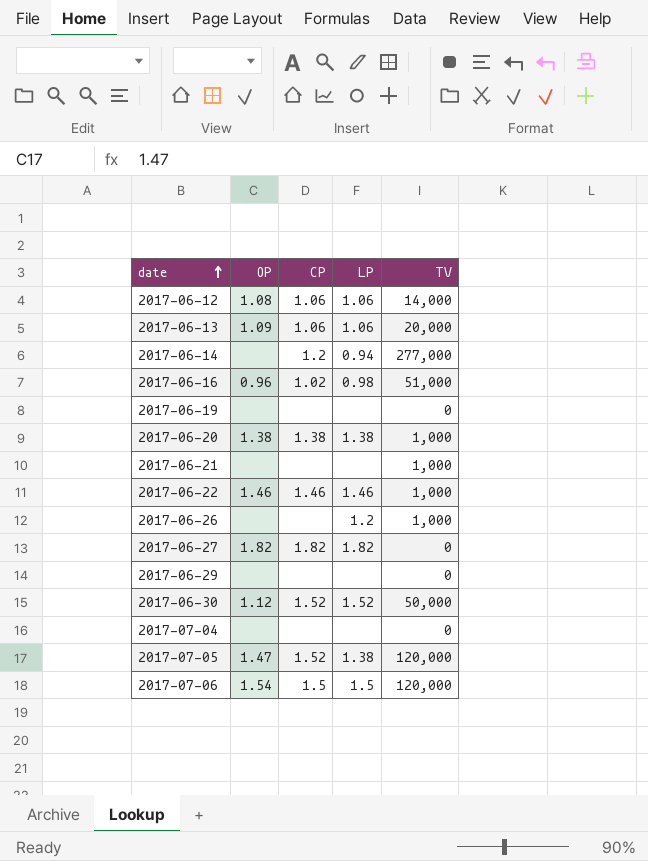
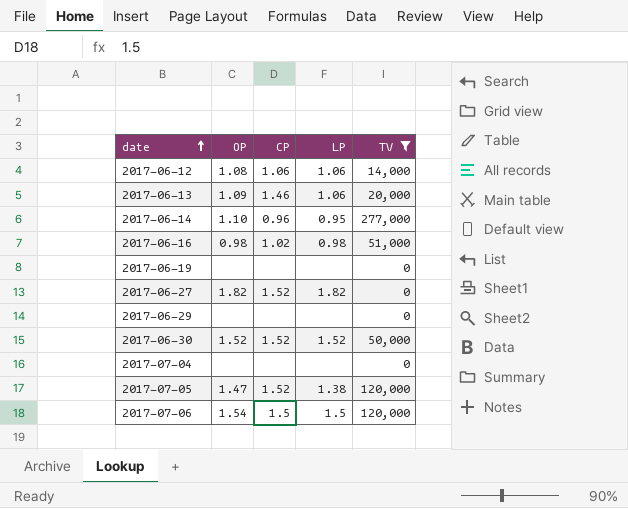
filter: none -> TV != 1,000
2017-06-13 | CP: 1.06 -> 1.46
2017-06-14 | OP: none -> 1.10
2017-06-14 | CP: 1.2 -> 0.96
2017-06-14 | LP: 0.94 -> 0.95
2017-06-16 | OP: 0.96 -> 0.98
2017-06-27 | CP: 1.82 -> 1.52
2017-06-30 | OP: 1.12 -> 1.52

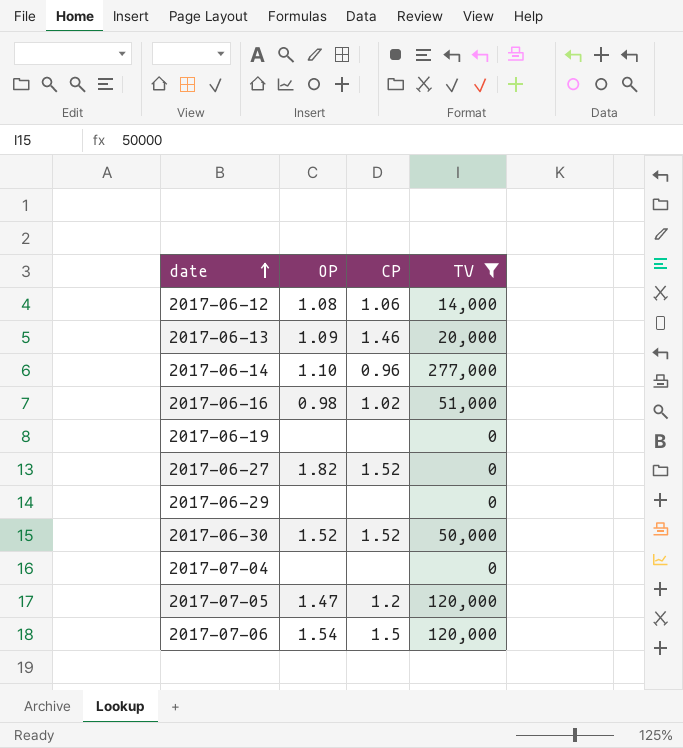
column LP | position: 4 -> none
2017-07-05 | CP: 1.52 -> 1.2

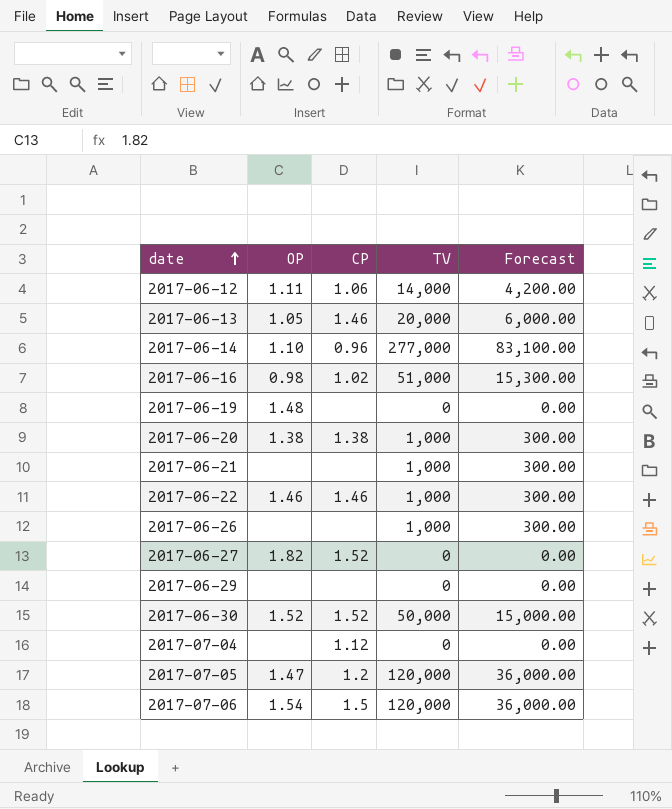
filter: TV != 1,000 -> none
column Forecast | formula: none -> [TV] * 0.3
2017-06-12 | OP: 1.08 -> 1.11
2017-06-13 | OP: 1.09 -> 1.05
2017-06-19 | OP: none -> 1.48
2017-07-04 | CP: none -> 1.12

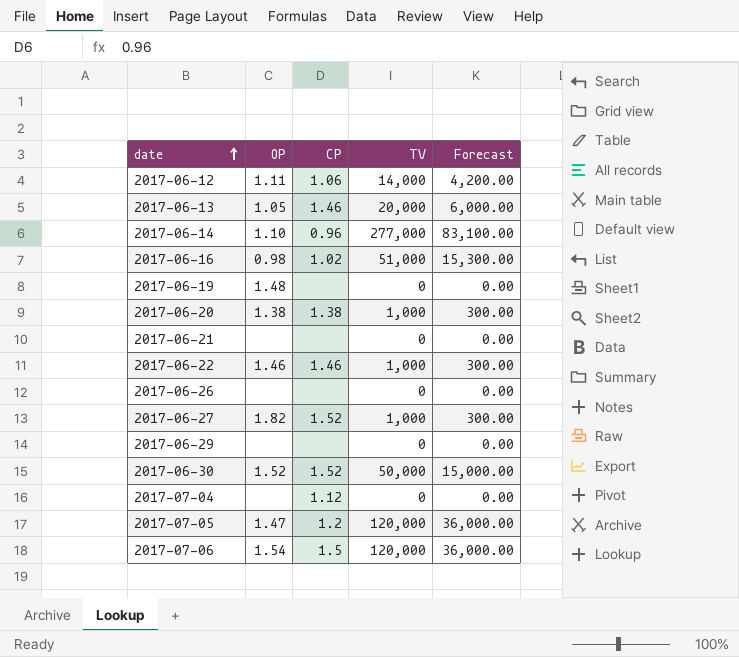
2017-06-21 | TV: 1,000 -> 0
2017-06-21 | Forecast: 300.00 -> 0.00
2017-06-26 | TV: 1,000 -> 0
2017-06-26 | Forecast: 300.00 -> 0.00
2017-06-27 | TV: 0 -> 1,000
2017-06-27 | Forecast: 0.00 -> 300.00

